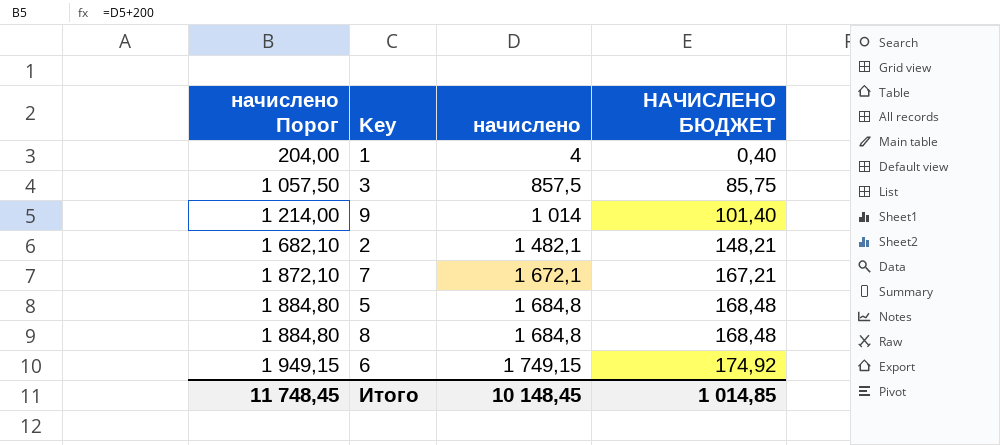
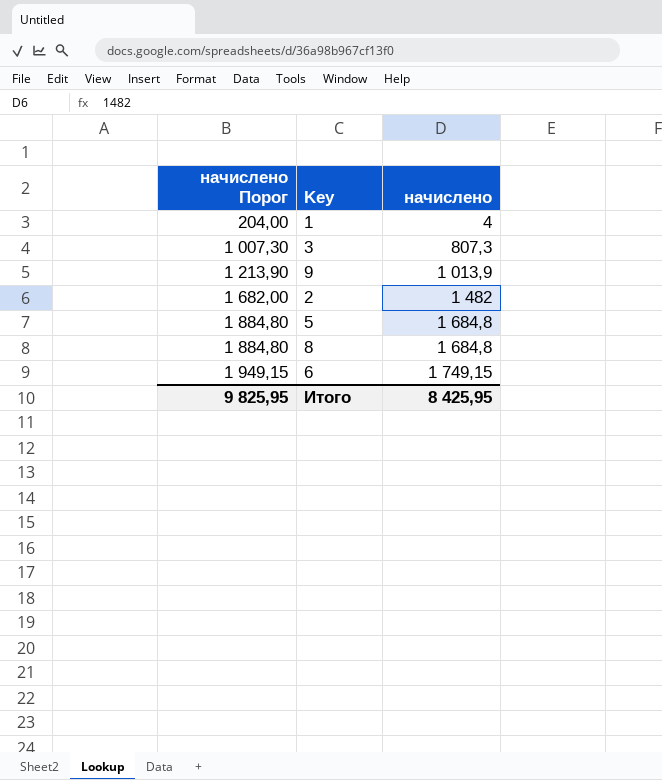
column НАЧИСЛЕНО БЮДЖЕТ | formula: [начислено] * 0,1 -> none
row 7: 1 872,10 | 1 672,1 | 167,21 -> none
3 | начислено Порог: 1 057,50 -> 1 007,30
3 | начислено: 857,5 -> 807,3
9 | начислено Порог: 1 214,00 -> 1 213,90
9 | начислено: 1 014 -> 1 013,9
2 | начислено Порог: 1 682,10 -> 1 682,00
2 | начислено: 1 482,1 -> 1 482
Итого | начислено Порог: 11 748,45 -> 9 825,95
Итого | начислено: 10 148,45 -> 8 425,95

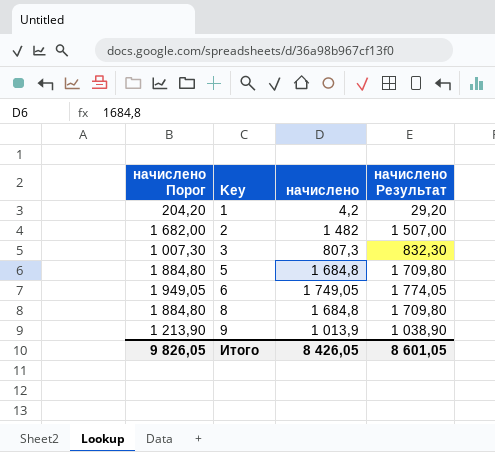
row order: начислено Порог ascending -> Key ascending
column начислено Результат | formula: none -> [начислено] + 25
1 | начислено Порог: 204,00 -> 204,20
1 | начислено: 4 -> 4,2
6 | начислено Порог: 1 949,15 -> 1 949,05
6 | начислено: 1 749,15 -> 1 749,05
Итого | начислено Порог: 9 825,95 -> 9 826,05
Итого | начислено: 8 425,95 -> 8 426,05

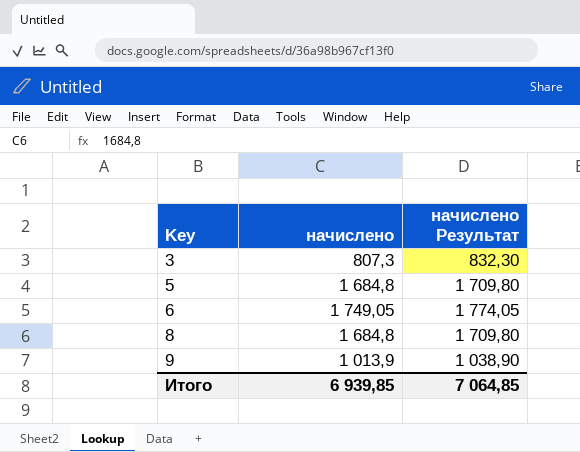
column начислено Порог | formula: [начислено] + 200 -> none
row 1: 204,20 | 4,2 | 29,20 -> none
row 2: 1 682,00 | 1 482 | 1 507,00 -> none
Итого | начислено: 8 426,05 -> 6 939,85
Итого | начислено Результат: 8 601,05 -> 7 064,85

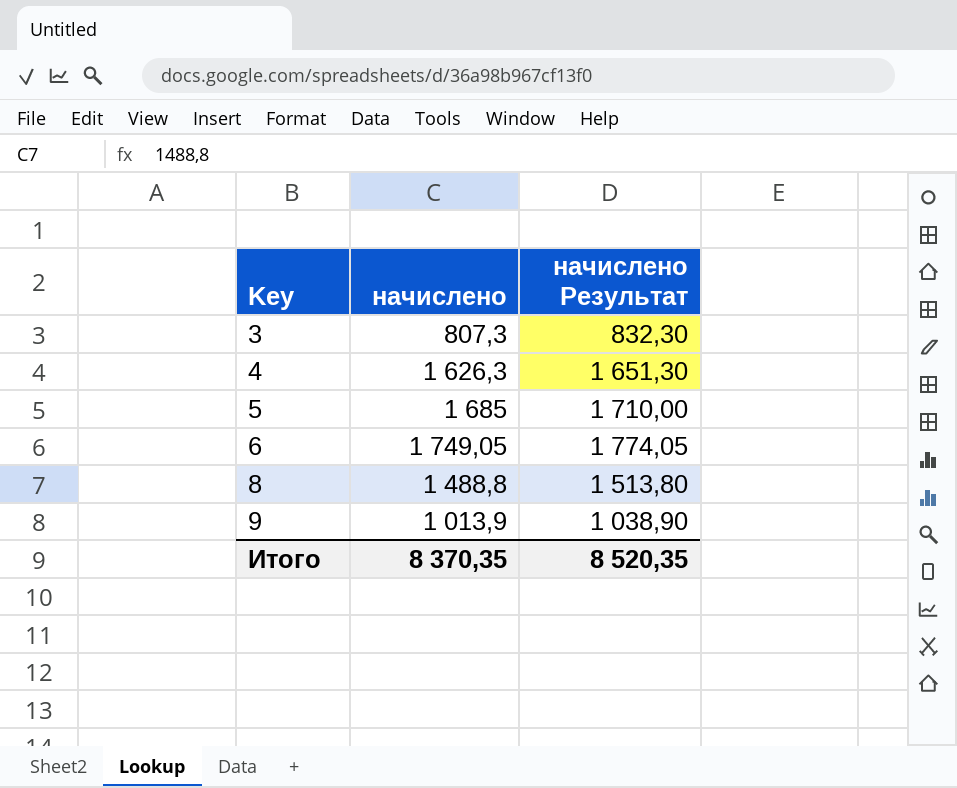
row 4: none -> 1 626,3 | 1 651,30
5 | начислено: 1 684,8 -> 1 685
5 | начислено Результат: 1 709,80 -> 1 710,00
8 | начислено: 1 684,8 -> 1 488,8
8 | начислено Результат: 1 709,80 -> 1 513,80
Итого | начислено: 6 939,85 -> 8 370,35
Итого | начислено Результат: 7 064,85 -> 8 520,35

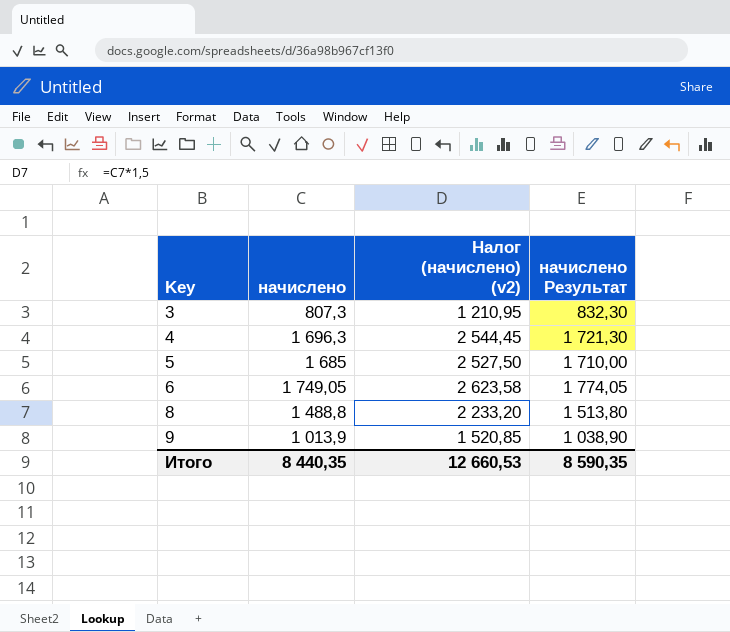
column Налог (начислено) (v2) | formula: none -> [начислено] * 1,5
4 | начислено: 1 626,3 -> 1 696,3
4 | начислено Результат: 1 651,30 -> 1 721,30
Итого | начислено: 8 370,35 -> 8 440,35
Итого | начислено Результат: 8 520,35 -> 8 590,35

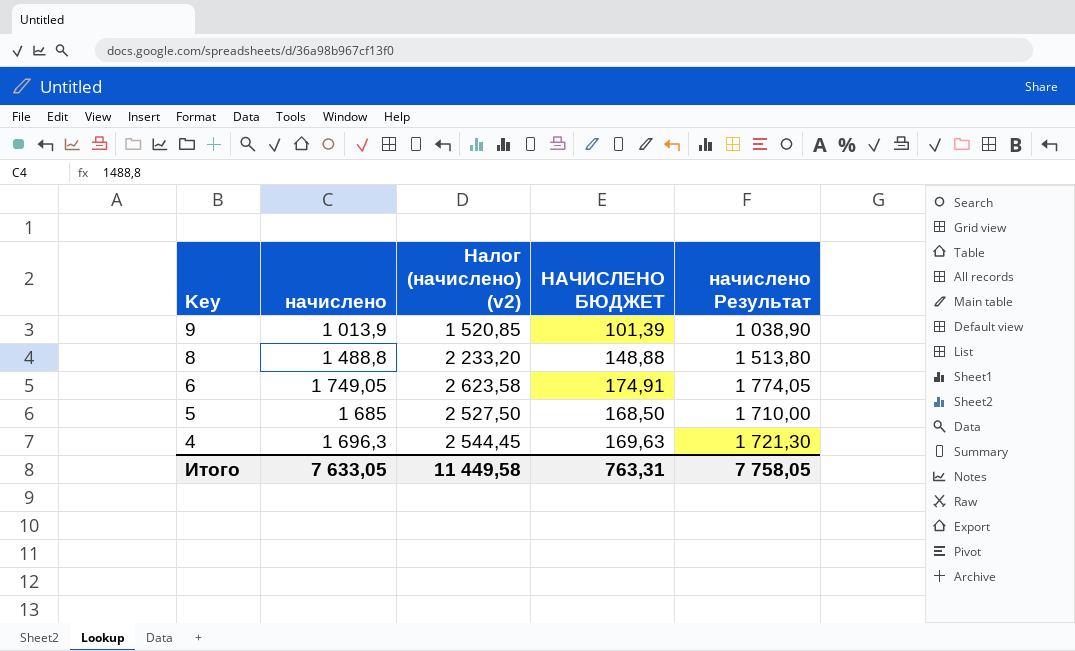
row order: Key ascending -> Key descending
column НАЧИСЛЕНО БЮДЖЕТ | formula: none -> [начислено] * 0,1
row 3: 807,3 | 1 210,95 | 832,30 -> none
Итого | начислено: 8 440,35 -> 7 633,05
Итого | Налог (начислено) (v2): 12 660,53 -> 11 449,58
Итого | начислено Результат: 8 590,35 -> 7 758,05

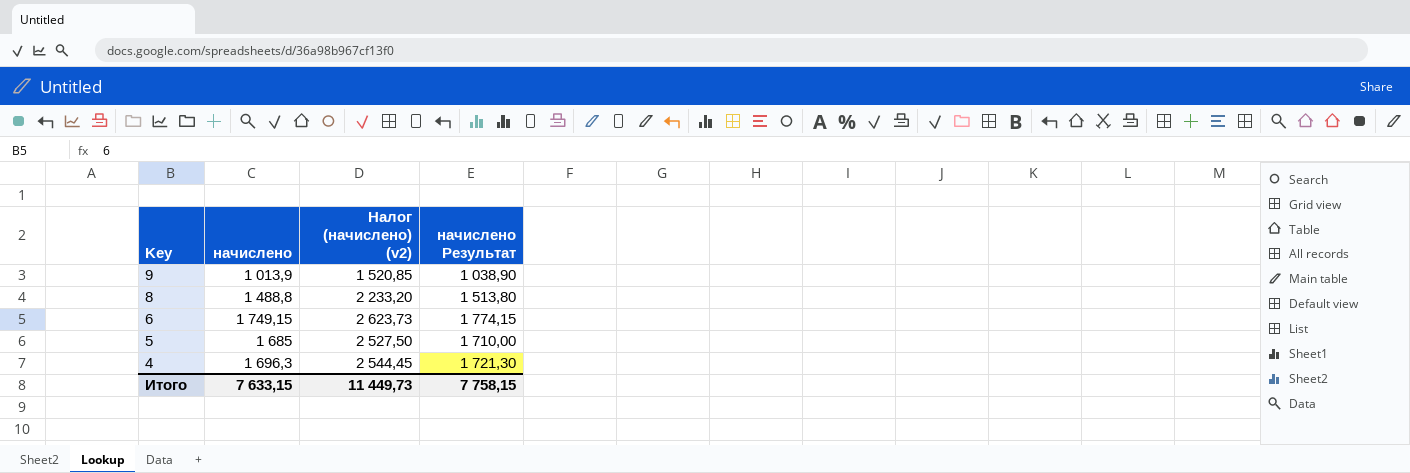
column НАЧИСЛЕНО БЮДЖЕТ | formula: [начислено] * 0,1 -> none
6 | начислено: 1 749,05 -> 1 749,15
6 | Налог (начислено) (v2): 2 623,58 -> 2 623,73
6 | начислено Результат: 1 774,05 -> 1 774,15
Итого | начислено: 7 633,05 -> 7 633,15
Итого | Налог (начислено) (v2): 11 449,58 -> 11 449,73
Итого | начислено Результат: 7 758,05 -> 7 758,15

